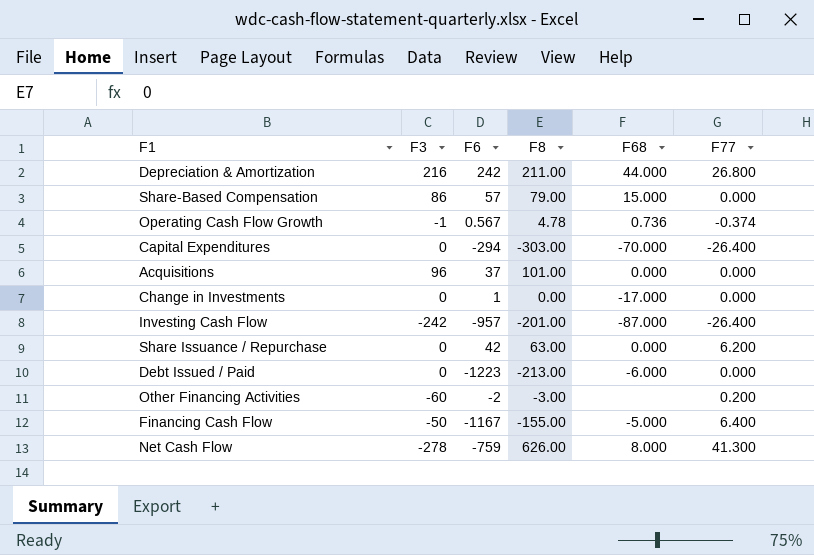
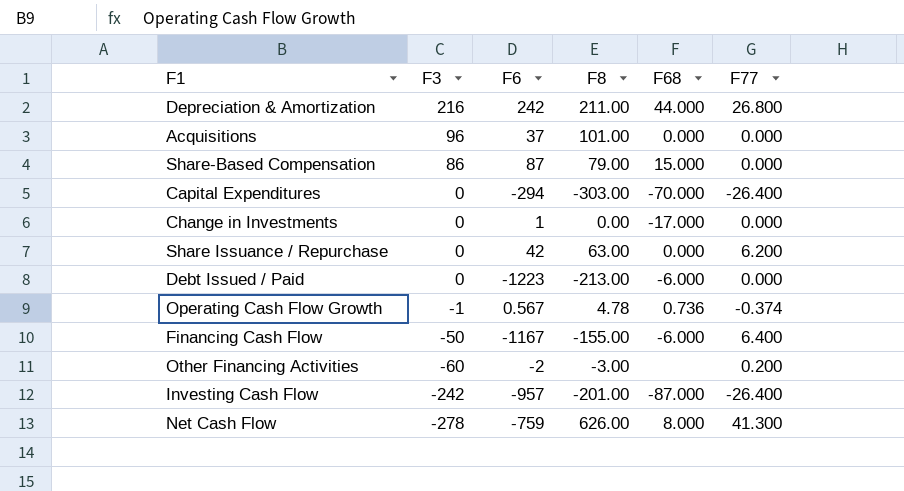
row order: none -> F3 descending
Share-Based Compensation | F6: 57 -> 87
Financing Cash Flow | F68: -5.000 -> -6.000

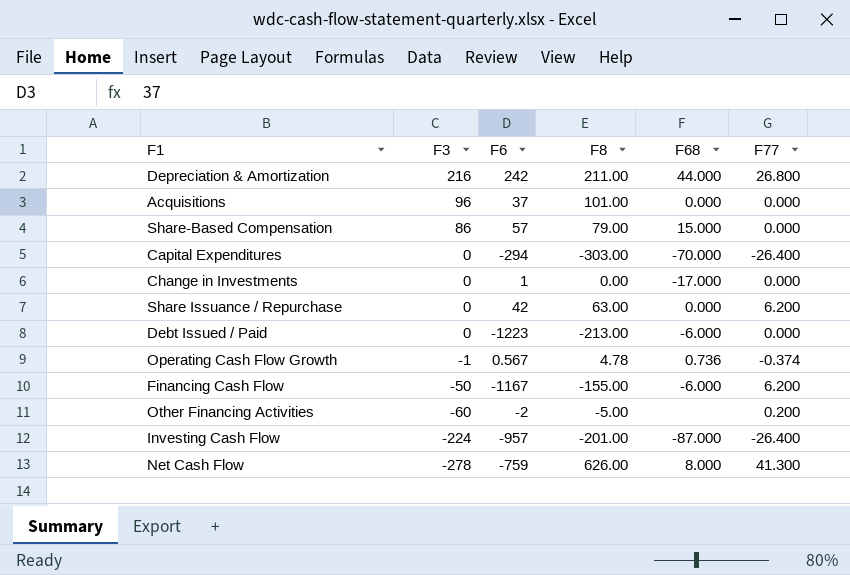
Share-Based Compensation | F6: 87 -> 57
Financing Cash Flow | F77: 6.400 -> 6.200
Other Financing Activities | F8: -3.00 -> -5.00
Investing Cash Flow | F3: -242 -> -224

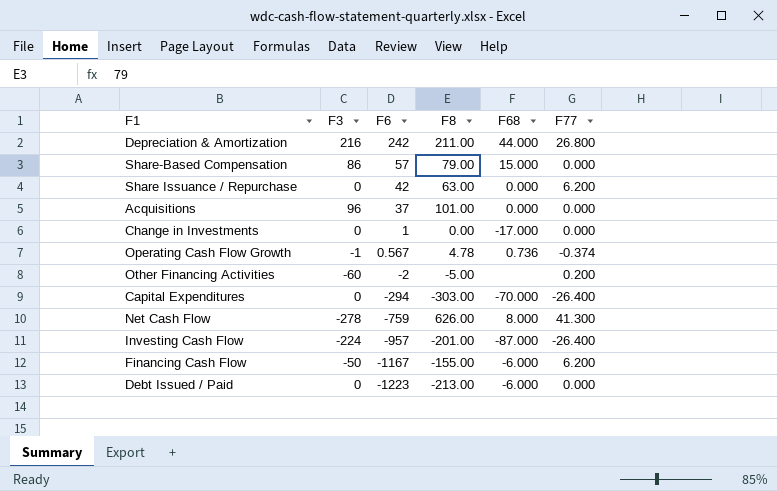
row order: F3 descending -> F6 descending

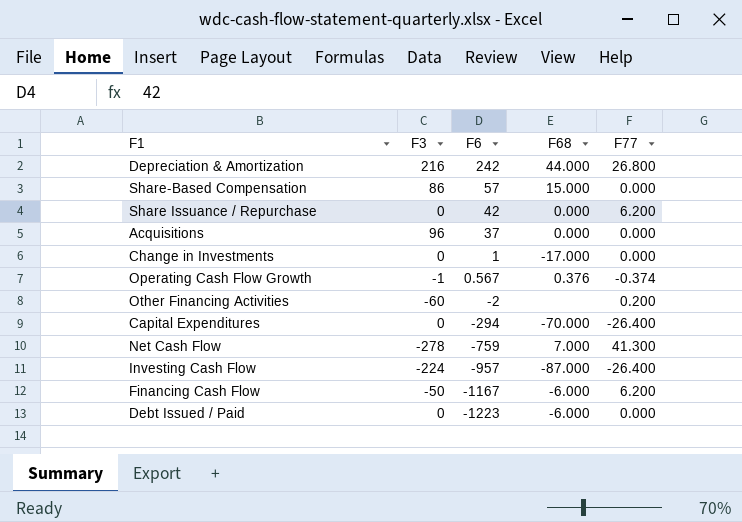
column F8 | position: 4 -> none
Operating Cash Flow Growth | F68: 0.736 -> 0.376
Net Cash Flow | F68: 8.000 -> 7.000

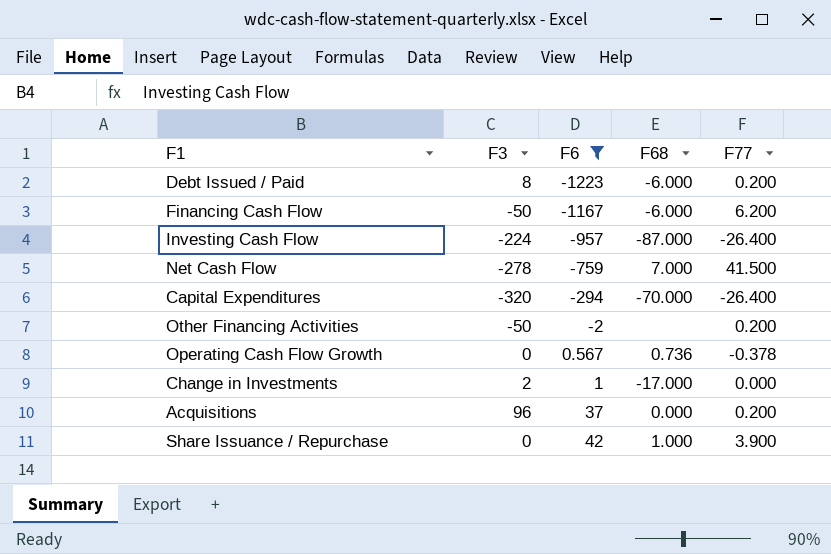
filter: none -> F6 <= 42
row order: F6 descending -> F6 ascending
Debt Issued / Paid | F3: 0 -> 8
Debt Issued / Paid | F77: 0.000 -> 0.200
Net Cash Flow | F77: 41.300 -> 41.500
Capital Expenditures | F3: 0 -> -320
Other Financing Activities | F3: -60 -> -50
Operating Cash Flow Growth | F3: -1 -> 0
Operating Cash Flow Growth | F68: 0.376 -> 0.736
Operating Cash Flow Growth | F77: -0.374 -> -0.378
Change in Investments | F3: 0 -> 2
Acquisitions | F77: 0.000 -> 0.200
Share Issuance / Repurchase | F68: 0.000 -> 1.000
Share Issuance / Repurchase | F77: 6.200 -> 3.900

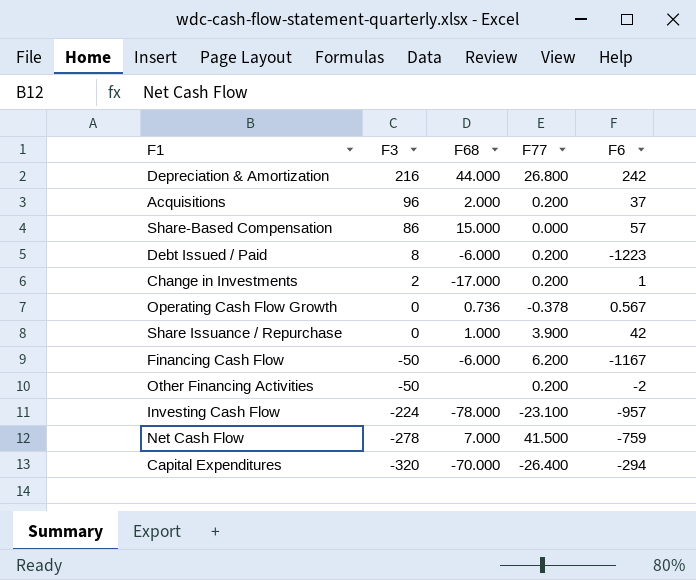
filter: F6 <= 42 -> none
row order: F6 ascending -> F3 descending
column F6 | position: 3 -> 5
Acquisitions | F68: 0.000 -> 2.000
Change in Investments | F77: 0.000 -> 0.200
Investing Cash Flow | F68: -87.000 -> -78.000
Investing Cash Flow | F77: -26.400 -> -23.100

